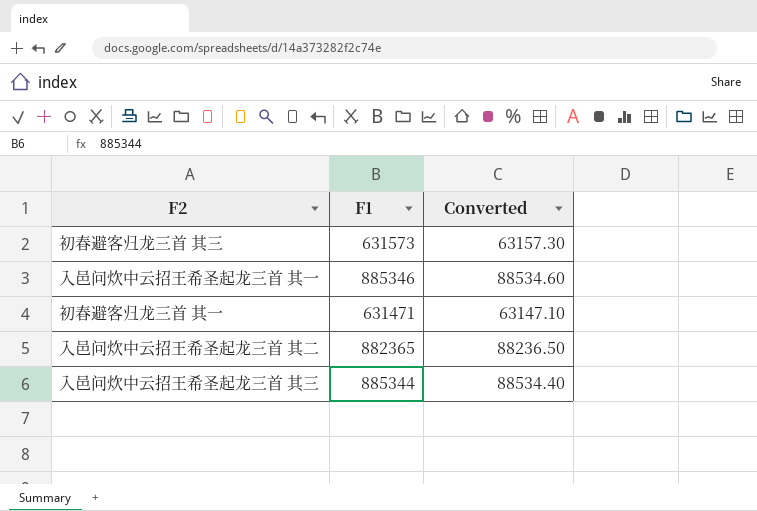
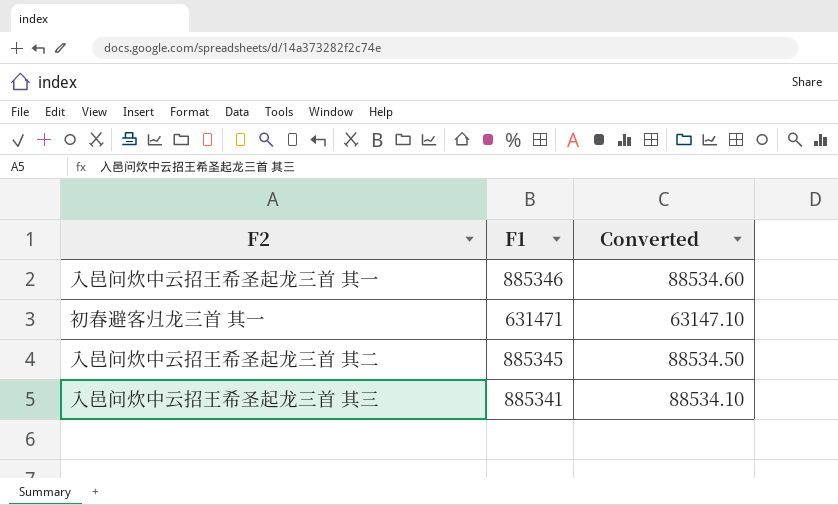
row 初春避客归龙三首 其三: 631573 | 63157.30 -> none
入邑问炊中云招王希圣起龙三首 其二 | F1: 882365 -> 885345
入邑问炊中云招王希圣起龙三首 其二 | Converted: 88236.50 -> 88534.50
入邑问炊中云招王希圣起龙三首 其三 | F1: 885344 -> 885341
入邑问炊中云招王希圣起龙三首 其三 | Converted: 88534.40 -> 88534.10

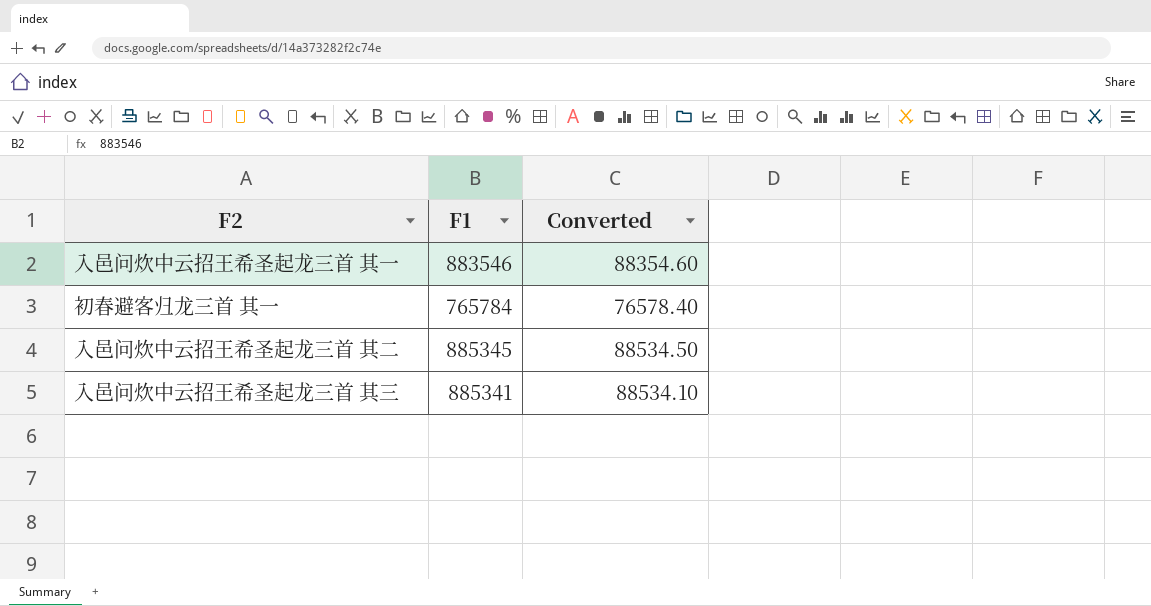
入邑问炊中云招王希圣起龙三首 其一 | F1: 885346 -> 883546
入邑问炊中云招王希圣起龙三首 其一 | Converted: 88534.60 -> 88354.60
初春避客归龙三首 其一 | F1: 631471 -> 765784
初春避客归龙三首 其一 | Converted: 63147.10 -> 76578.40

